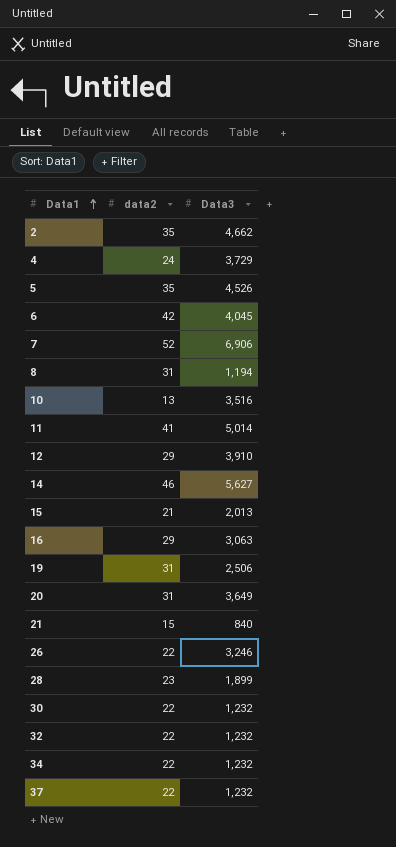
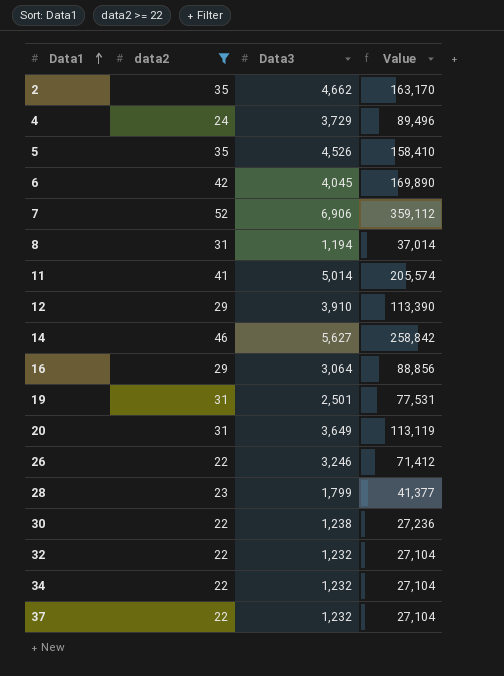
filter: none -> data2 >= 22
column Value | formula: none -> [data2] * [Data3]
16 | Data3: 3,063 -> 3,064
19 | Data3: 2,506 -> 2,501
28 | Data3: 1,899 -> 1,799
30 | Data3: 1,232 -> 1,238

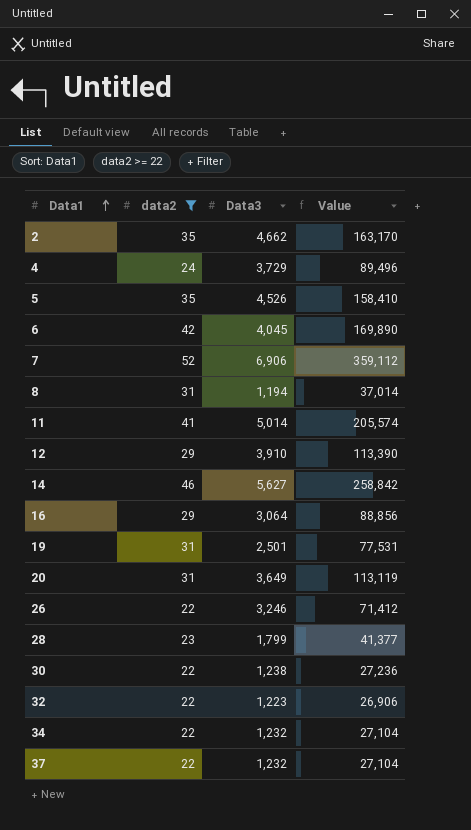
32 | Data3: 1,232 -> 1,223
32 | Value: 27,104 -> 26,906

